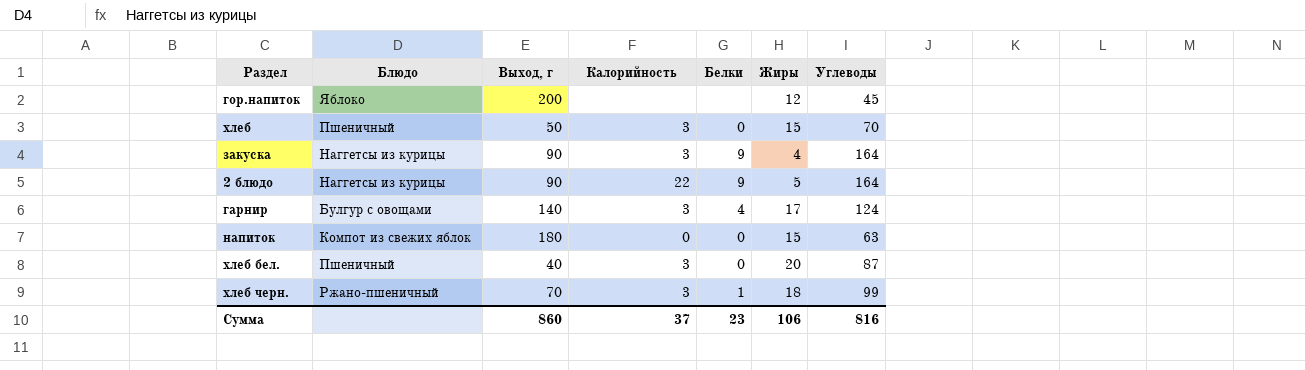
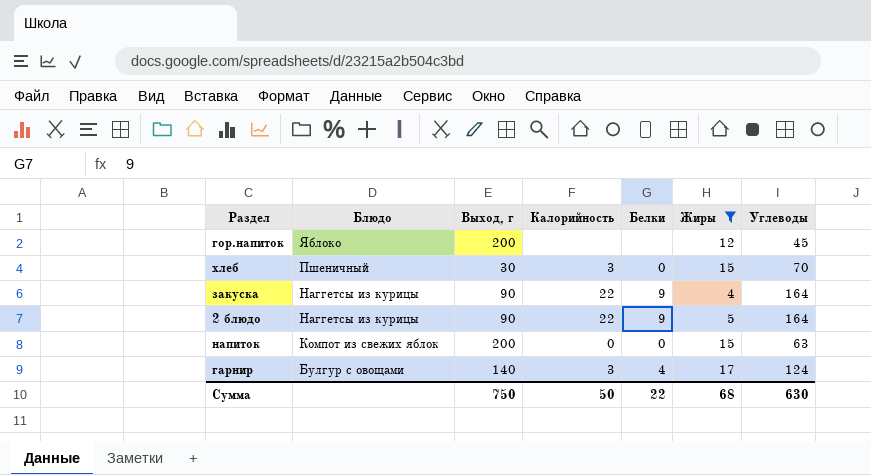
filter: none -> Жиры <= 17
row order: none -> Блюдо descending
хлеб | Выход, г: 50 -> 30
закуска | Калорийность: 3 -> 22
напиток | Выход, г: 180 -> 200
Сумма | Выход, г: 860 -> 750
Сумма | Калорийность: 37 -> 50
Сумма | Белки: 23 -> 22
Сумма | Жиры: 106 -> 68
Сумма | Углеводы: 816 -> 630

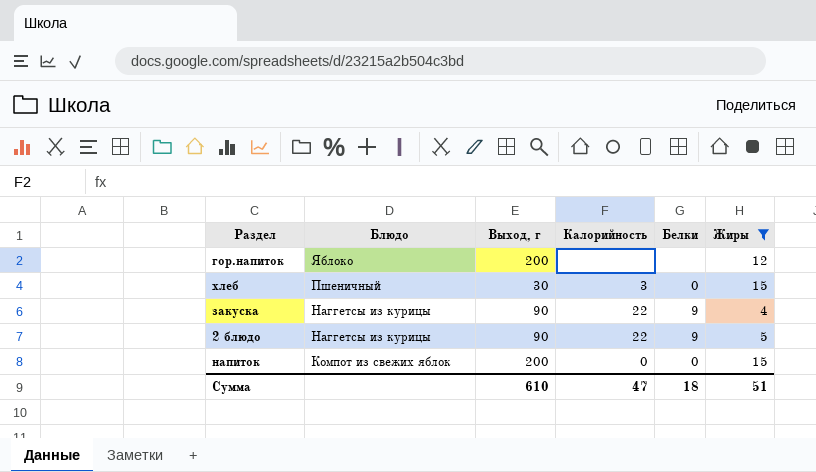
column Углеводы | position: 7 -> none
row гарнир: Булгур с овощами | 140 | 3 | 4 | 17 | 124 -> none
Сумма | Выход, г: 750 -> 610
Сумма | Калорийность: 50 -> 47
Сумма | Белки: 22 -> 18
Сумма | Жиры: 68 -> 51

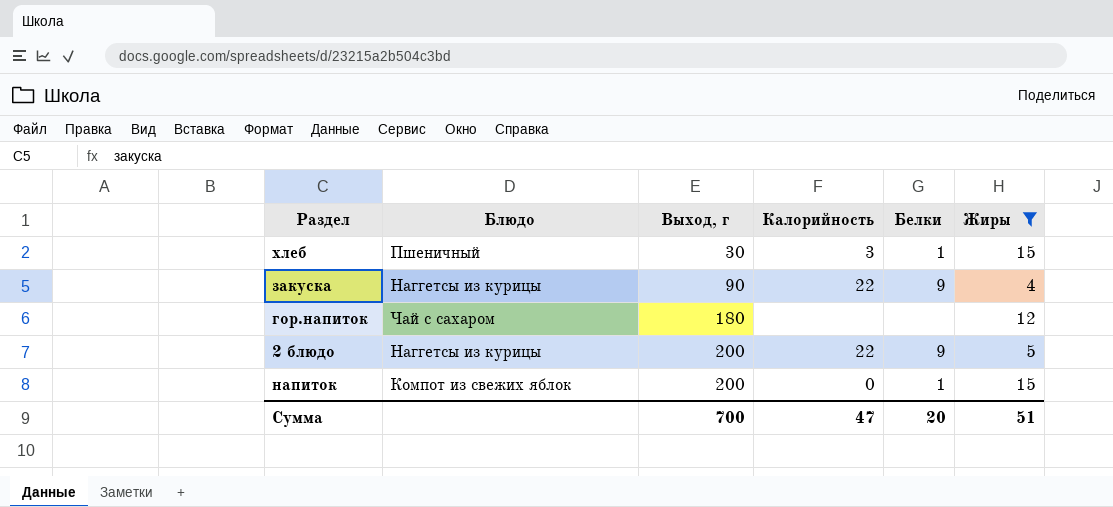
row order: Блюдо descending -> Выход, г ascending
хлеб | Белки: 0 -> 1
гор.напиток | Блюдо: Яблоко -> Чай с сахаром
гор.напиток | Выход, г: 200 -> 180
2 блюдо | Выход, г: 90 -> 200
напиток | Белки: 0 -> 1
Сумма | Выход, г: 610 -> 700
Сумма | Белки: 18 -> 20

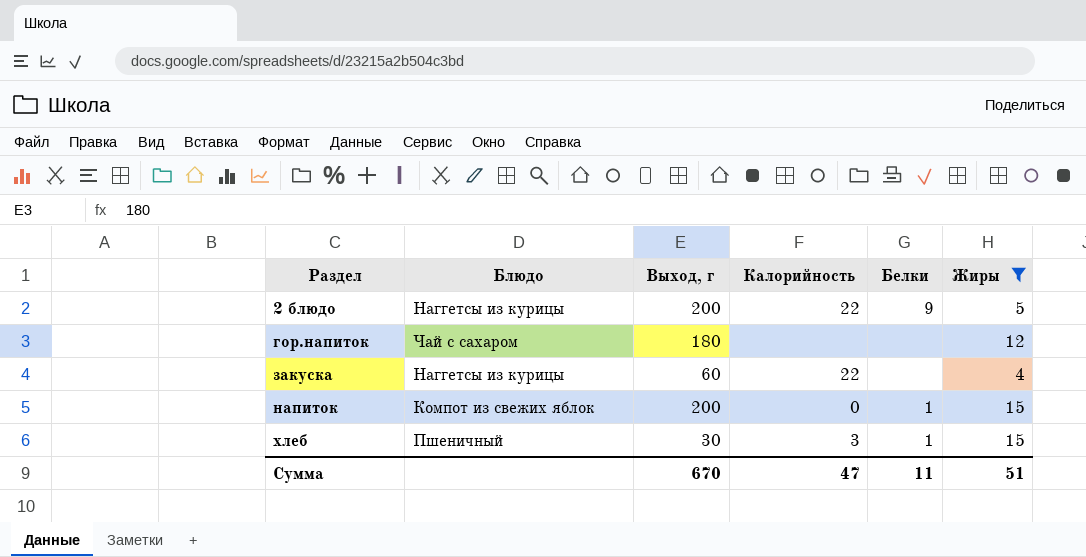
row order: Выход, г ascending -> Раздел ascending
закуска | Выход, г: 90 -> 60
закуска | Белки: 9 -> none
Сумма | Выход, г: 700 -> 670
Сумма | Белки: 20 -> 11

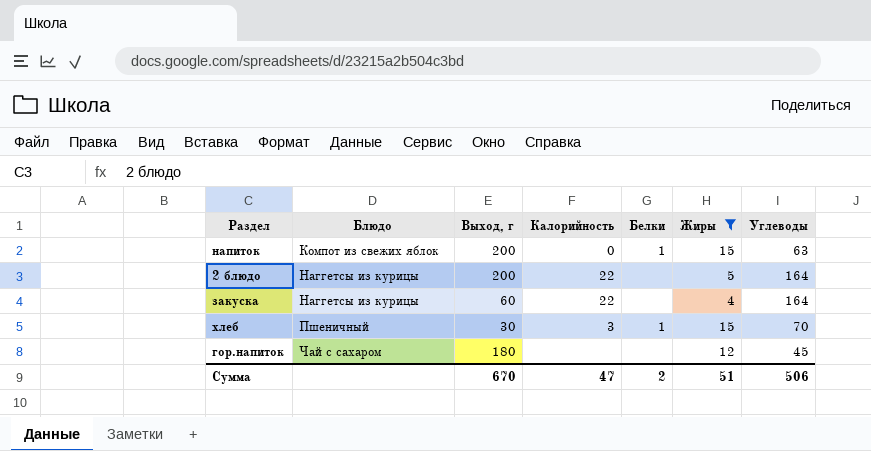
row order: Раздел ascending -> Блюдо ascending
column Углеводы | position: none -> 7
2 блюдо | Белки: 9 -> none
Сумма | Белки: 11 -> 2

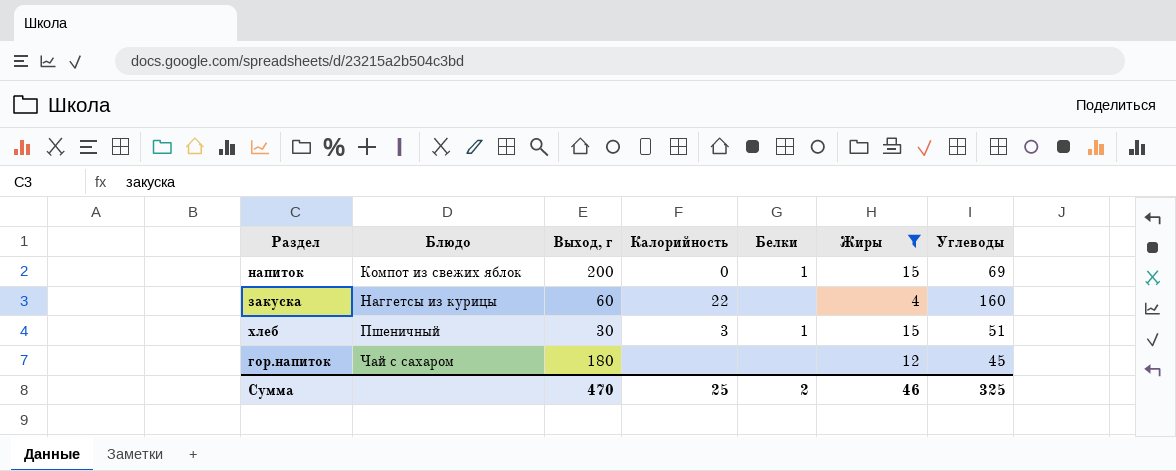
row 2 блюдо: Наггетсы из курицы | 200 | 22 | none | 5 | 164 -> none
напиток | Углеводы: 63 -> 69
закуска | Углеводы: 164 -> 160
хлеб | Углеводы: 70 -> 51
Сумма | Выход, г: 670 -> 470
Сумма | Калорийность: 47 -> 25
Сумма | Жиры: 51 -> 46
Сумма | Углеводы: 506 -> 325

